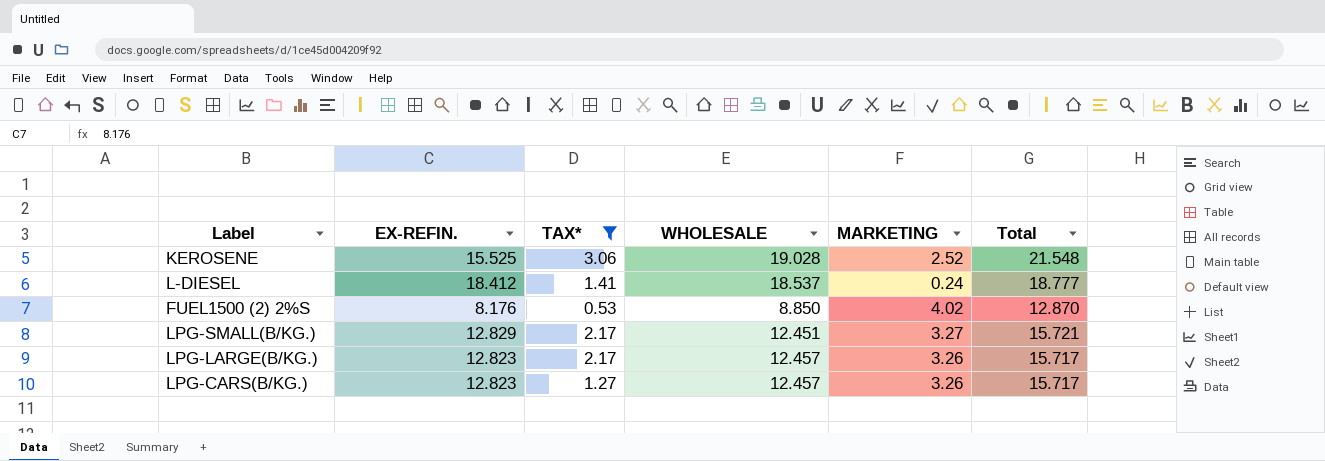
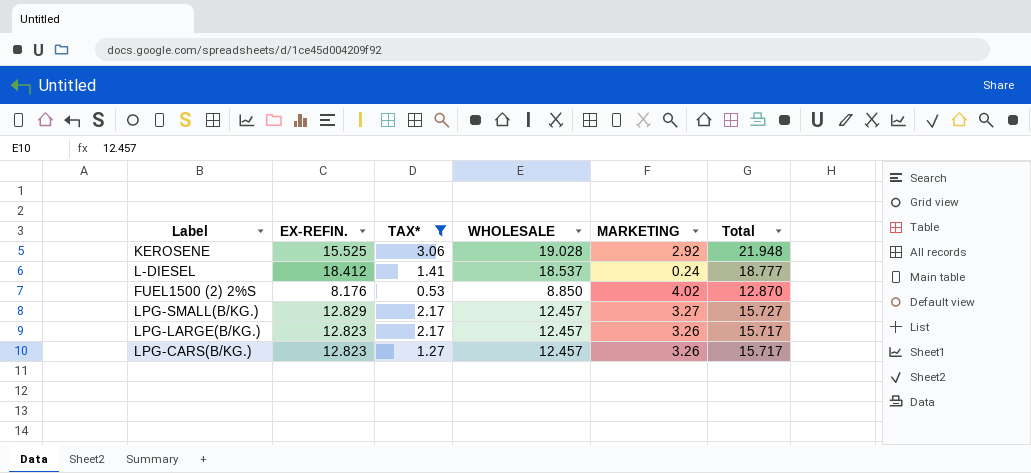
KEROSENE | MARKETING: 2.52 -> 2.92
KEROSENE | Total: 21.548 -> 21.948
LPG-SMALL(B/KG.) | WHOLESALE: 12.451 -> 12.457
LPG-SMALL(B/KG.) | Total: 15.721 -> 15.727

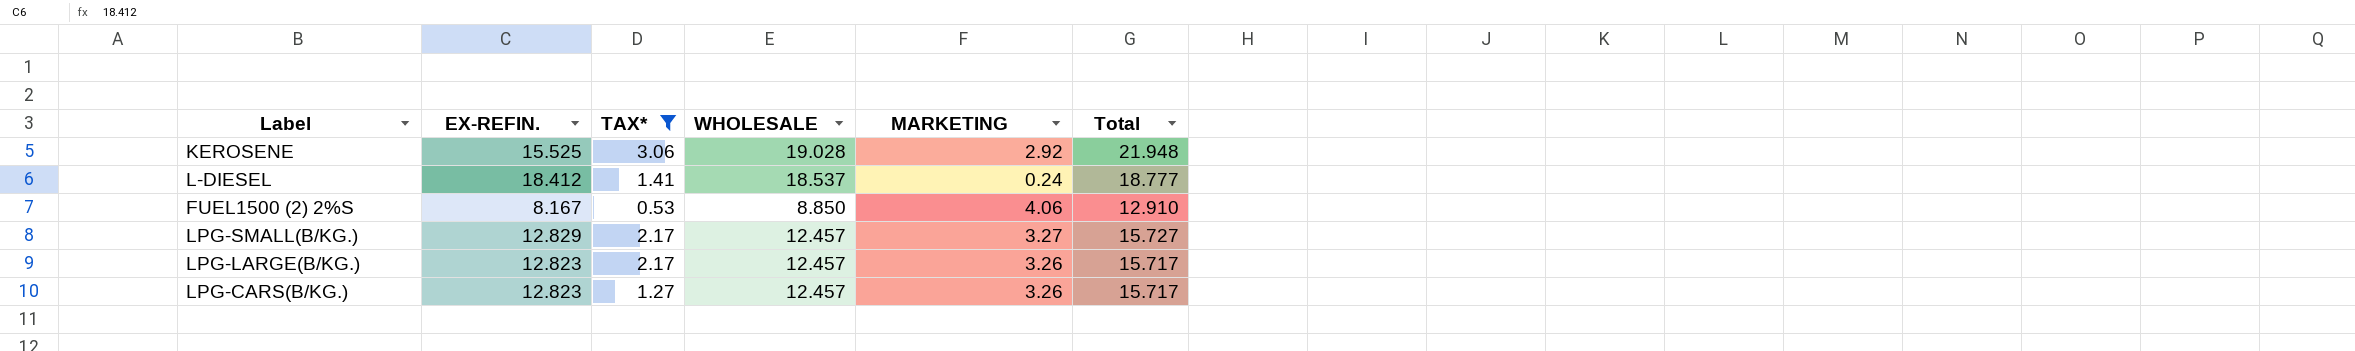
FUEL1500 (2) 2%S | EX-REFIN.: 8.176 -> 8.167
FUEL1500 (2) 2%S | MARKETING: 4.02 -> 4.06
FUEL1500 (2) 2%S | Total: 12.870 -> 12.910

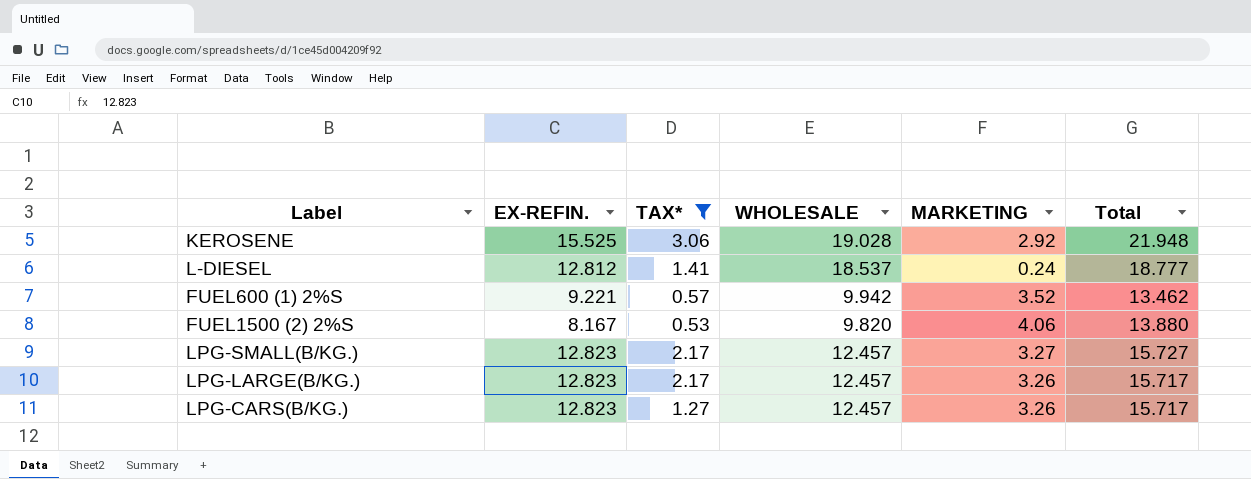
L-DIESEL | EX-REFIN.: 18.412 -> 12.812
row FUEL600 (1) 2%S: none -> 9.221 | 0.57 | 9.942 | 3.52 | 13.462
FUEL1500 (2) 2%S | WHOLESALE: 8.850 -> 9.820
FUEL1500 (2) 2%S | Total: 12.910 -> 13.880
LPG-SMALL(B/KG.) | EX-REFIN.: 12.829 -> 12.823

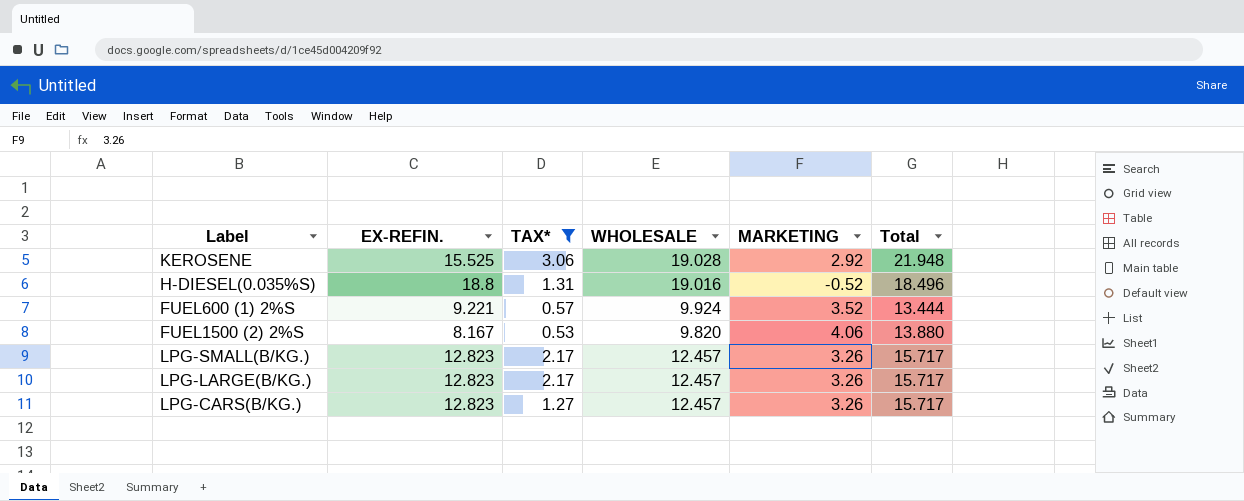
row L-DIESEL: 12.812 | 1.41 | 18.537 | 0.24 | 18.777 -> none
row H-DIESEL(0.035%S): none -> 18.8 | 1.31 | 19.016 | -0.52 | 18.496
FUEL600 (1) 2%S | WHOLESALE: 9.942 -> 9.924
FUEL600 (1) 2%S | Total: 13.462 -> 13.444
LPG-SMALL(B/KG.) | MARKETING: 3.27 -> 3.26
LPG-SMALL(B/KG.) | Total: 15.727 -> 15.717

